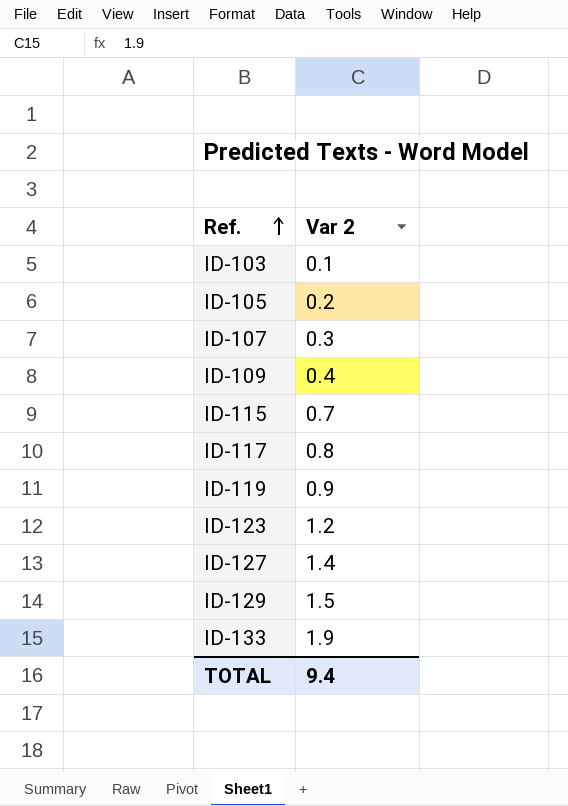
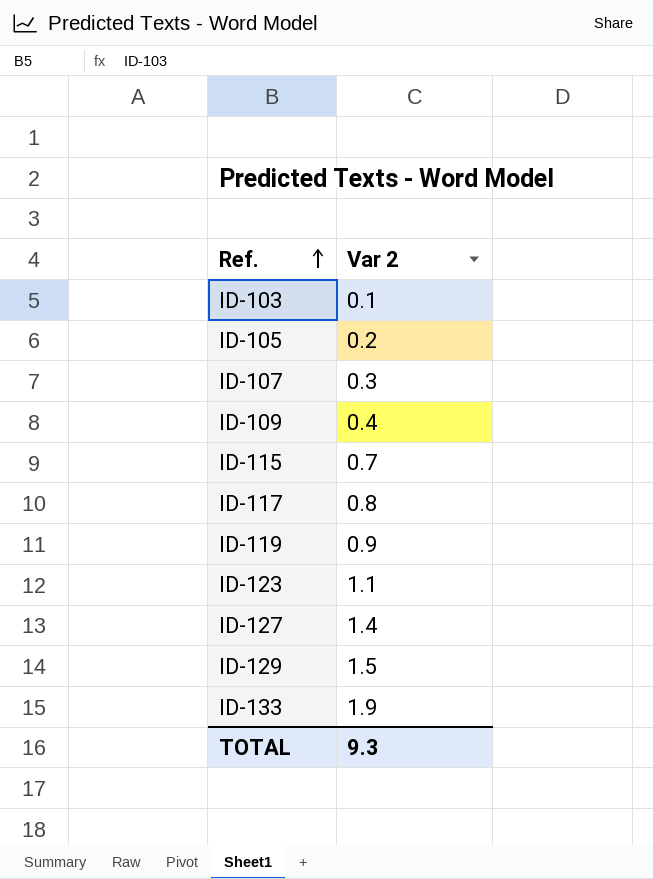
ID-123 | Var 2: 1.2 -> 1.1
TOTAL | Var 2: 9.4 -> 9.3

